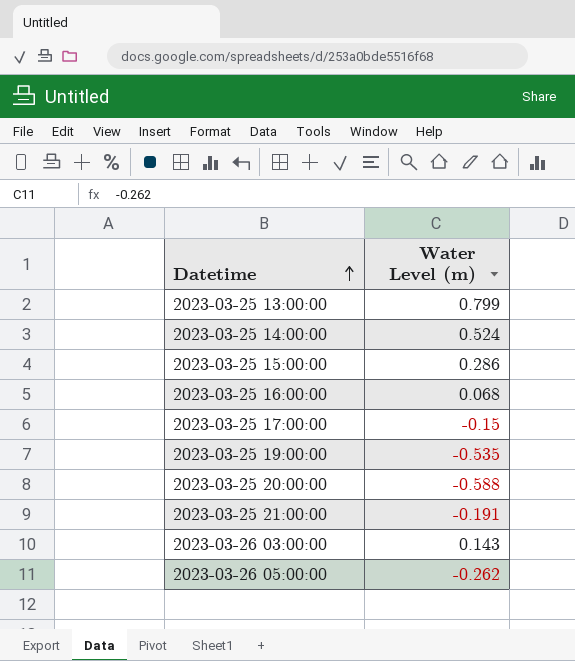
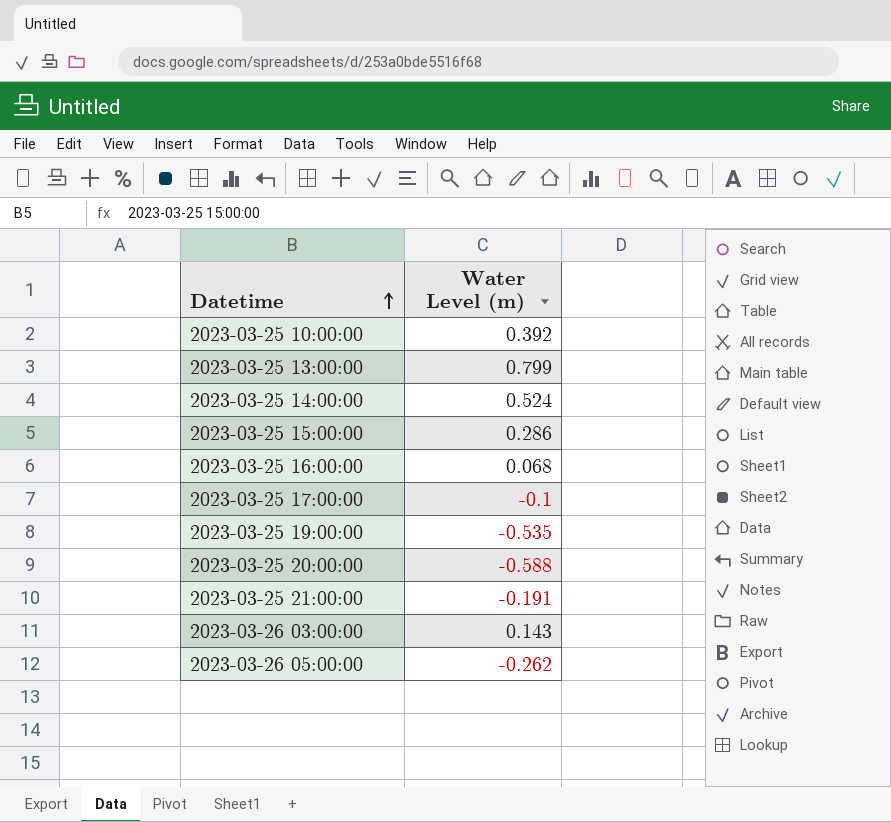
row 2023-03-25 10:00:00: none -> 0.392
2023-03-25 17:00:00 | Water Level (m): -0.15 -> -0.1

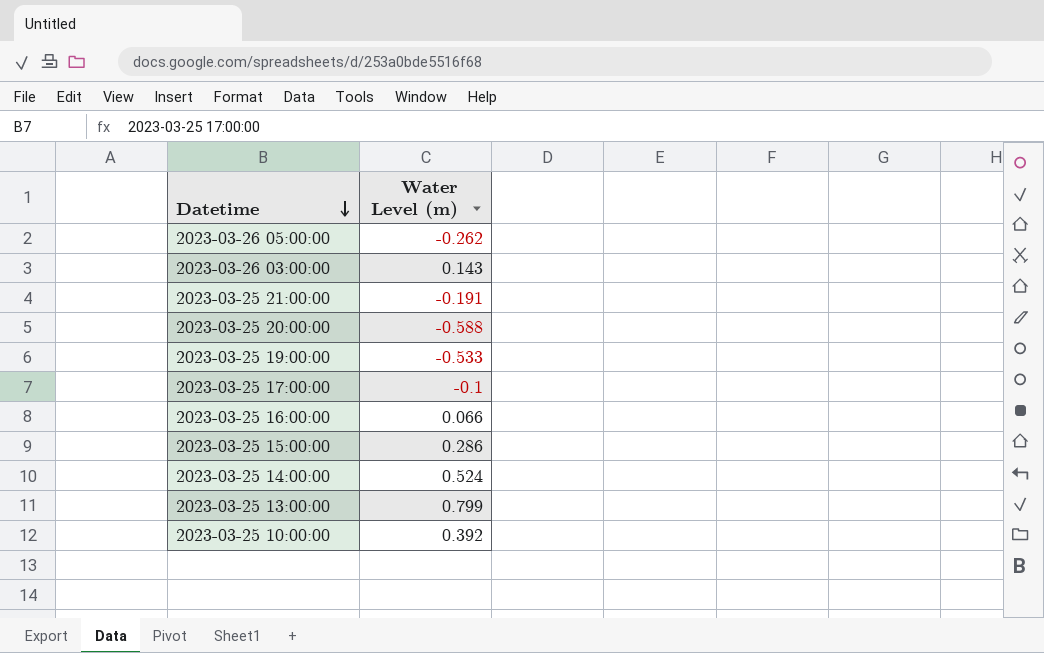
row order: Datetime ascending -> Datetime descending
2023-03-25 19:00:00 | Water Level (m): -0.535 -> -0.533
2023-03-25 16:00:00 | Water Level (m): 0.068 -> 0.066

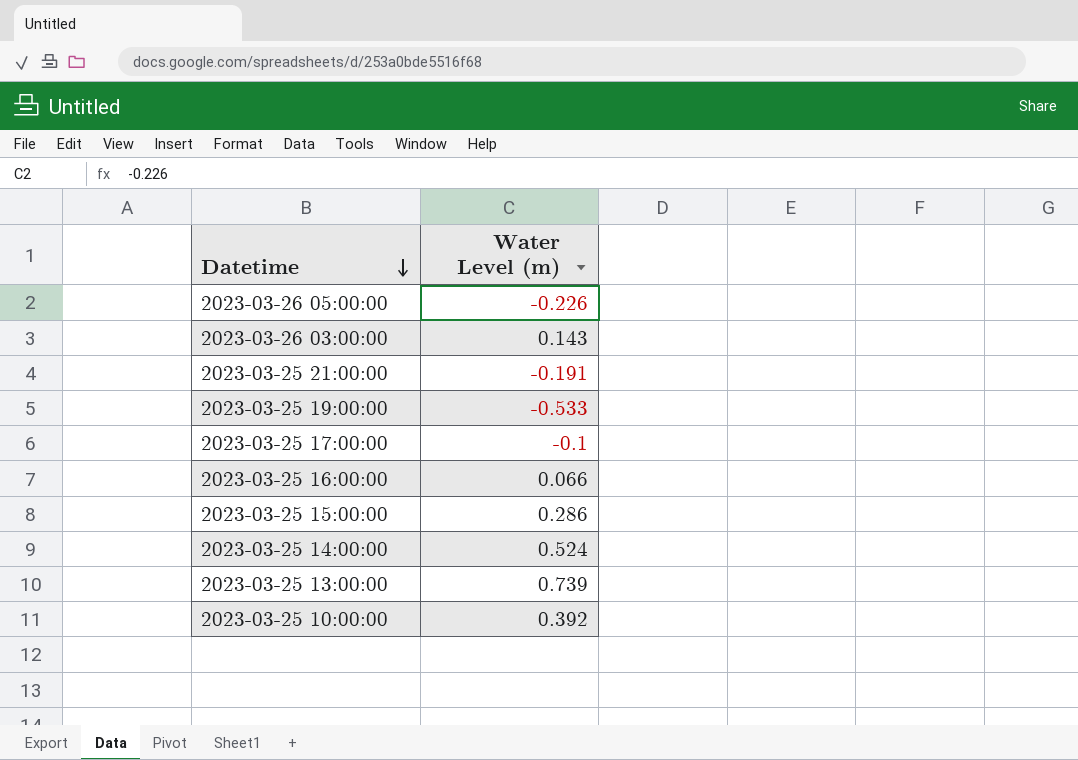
row 2023-03-25 20:00:00: -0.588 -> none
2023-03-26 05:00:00 | Water Level (m): -0.262 -> -0.226
2023-03-25 13:00:00 | Water Level (m): 0.799 -> 0.739

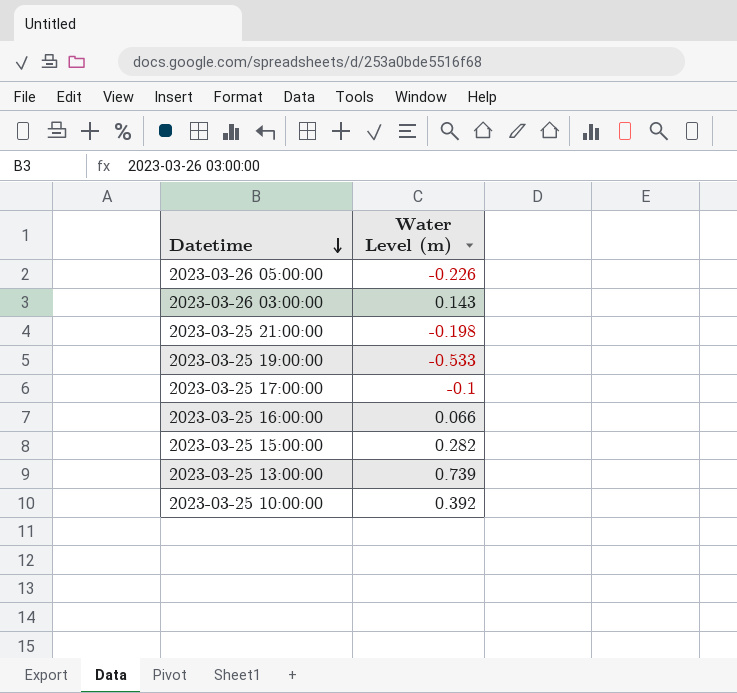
row 2023-03-25 14:00:00: 0.524 -> none
2023-03-25 21:00:00 | Water Level (m): -0.191 -> -0.198
2023-03-25 15:00:00 | Water Level (m): 0.286 -> 0.282

